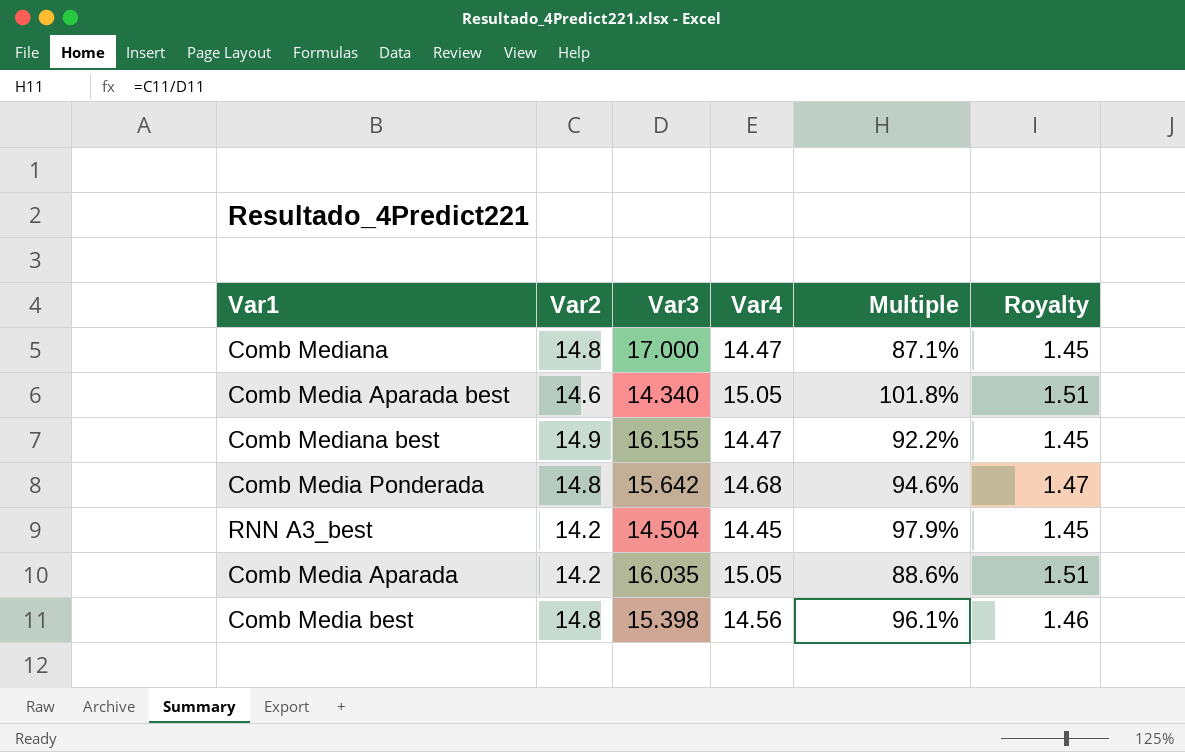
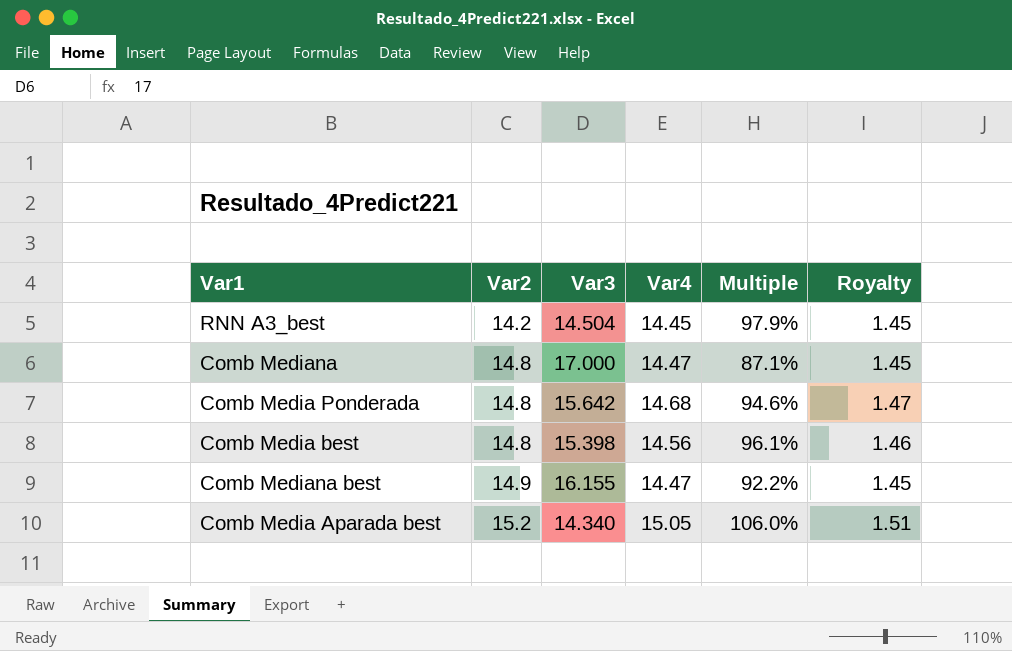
row order: none -> Var2 ascending
row Comb Media Aparada: 14.2 | 16.035 | 15.05 | 88.6% | 1.51 -> none
Comb Media Aparada best | Var2: 14.6 -> 15.2
Comb Media Aparada best | Multiple: 101.8% -> 106.0%

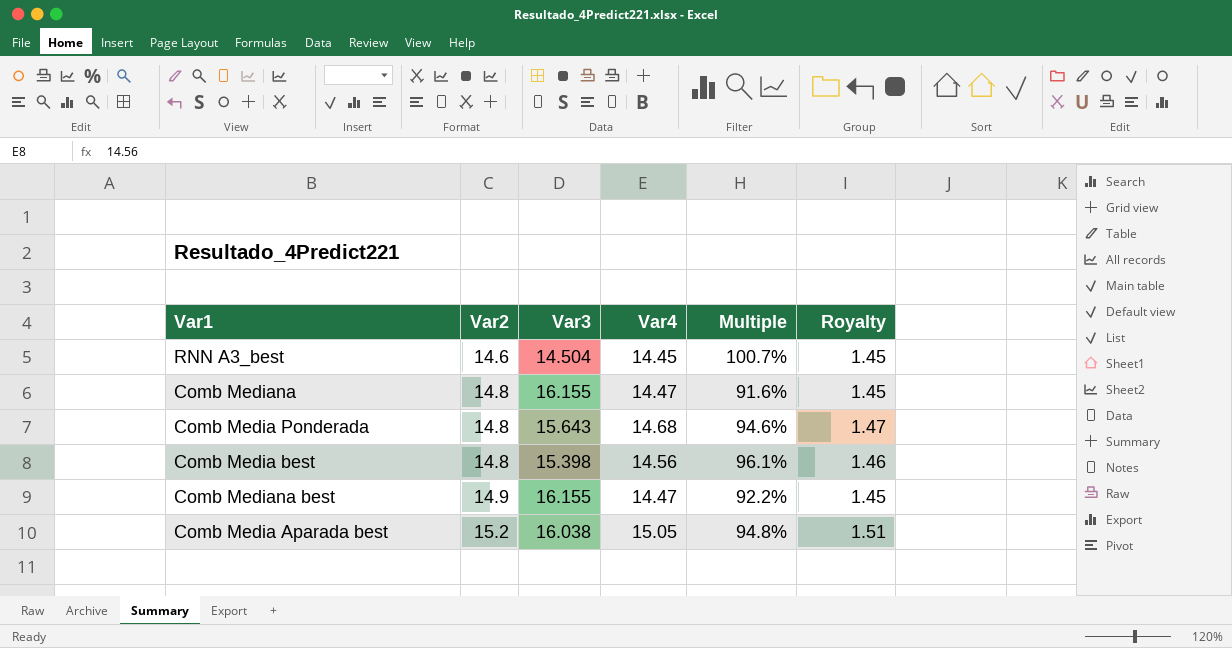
RNN A3_best | Var2: 14.2 -> 14.6
RNN A3_best | Multiple: 97.9% -> 100.7%
Comb Mediana | Var3: 17.000 -> 16.155
Comb Mediana | Multiple: 87.1% -> 91.6%
Comb Media Ponderada | Var3: 15.642 -> 15.643
Comb Media Aparada best | Var3: 14.340 -> 16.038
Comb Media Aparada best | Multiple: 106.0% -> 94.8%

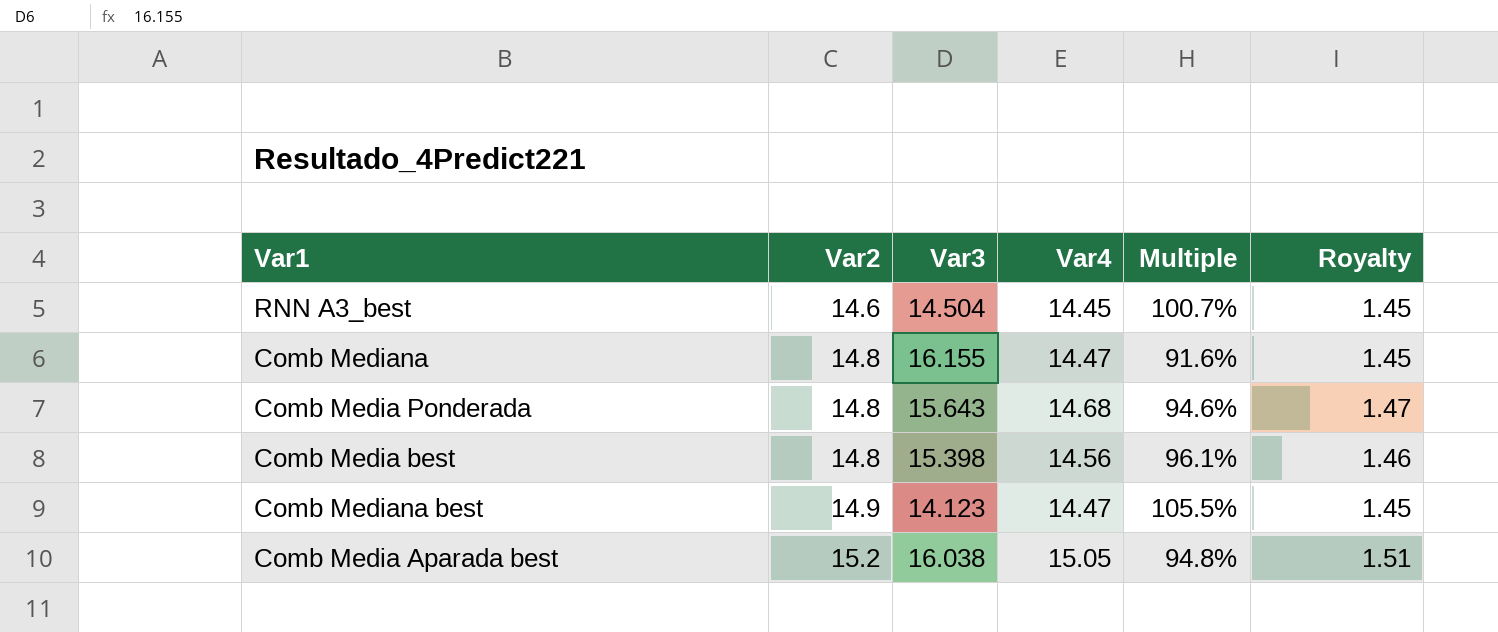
Comb Mediana best | Var3: 16.155 -> 14.123
Comb Mediana best | Multiple: 92.2% -> 105.5%

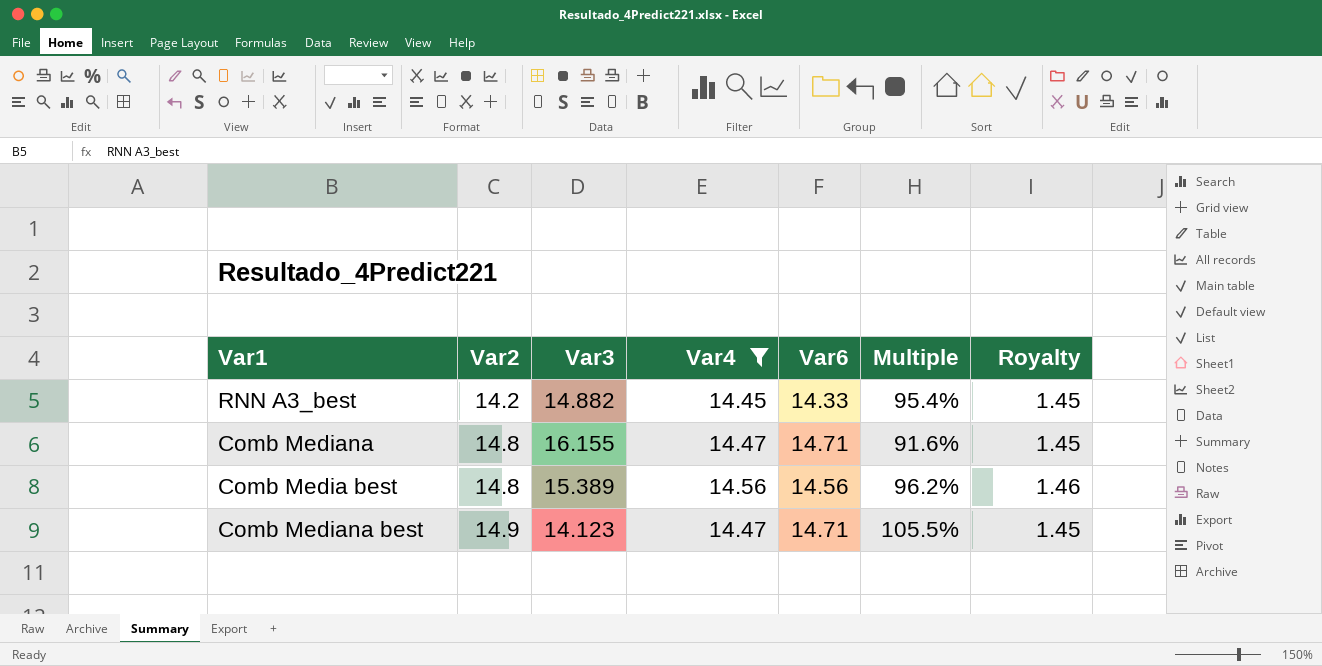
filter: none -> Var4 <= 14.56
column Var6 | position: none -> 5
RNN A3_best | Var2: 14.6 -> 14.2
RNN A3_best | Var3: 14.504 -> 14.882
RNN A3_best | Multiple: 100.7% -> 95.4%
Comb Media best | Var3: 15.398 -> 15.389
Comb Media best | Multiple: 96.1% -> 96.2%

